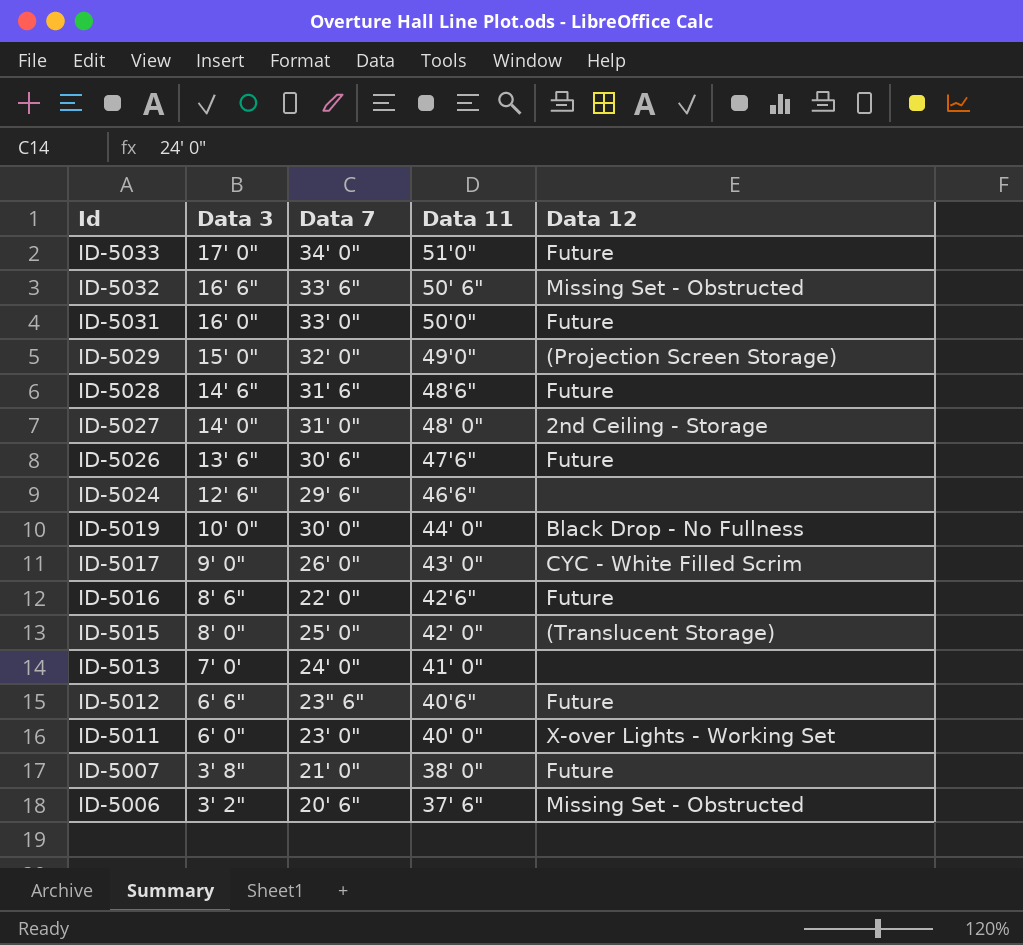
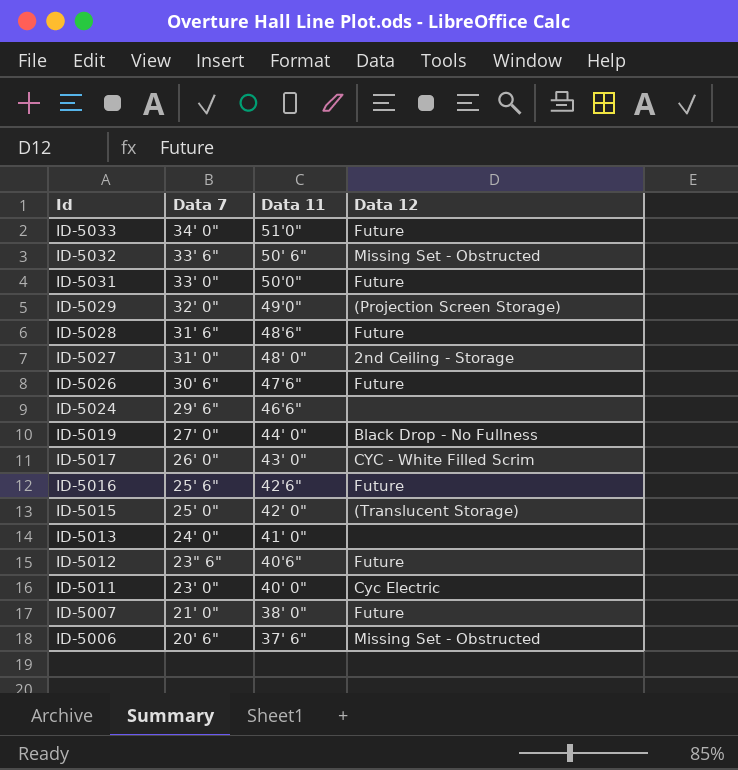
column Data 3 | position: 2 -> none
ID-5019 | Data 7: 30' 0" -> 27' 0"
ID-5016 | Data 7: 22' 0" -> 25' 6"
ID-5011 | Data 12: X-over Lights - Working Set -> Cyc Electric

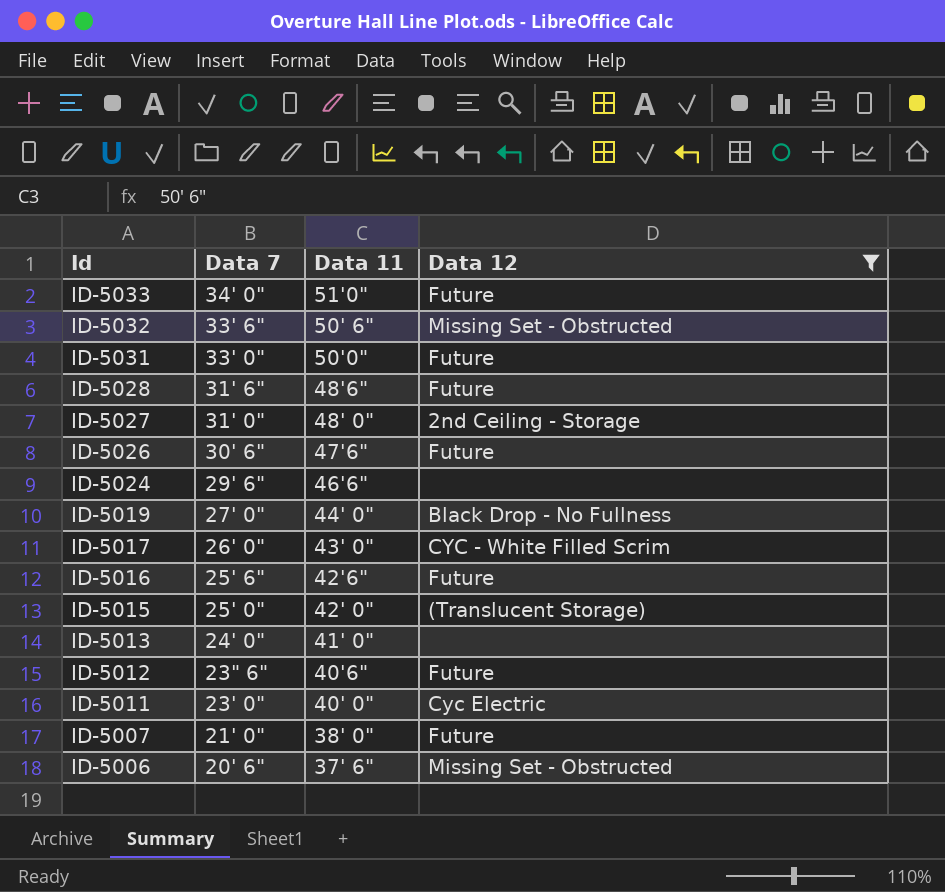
filter: none -> Data 12 != (Projection Screen Storage)

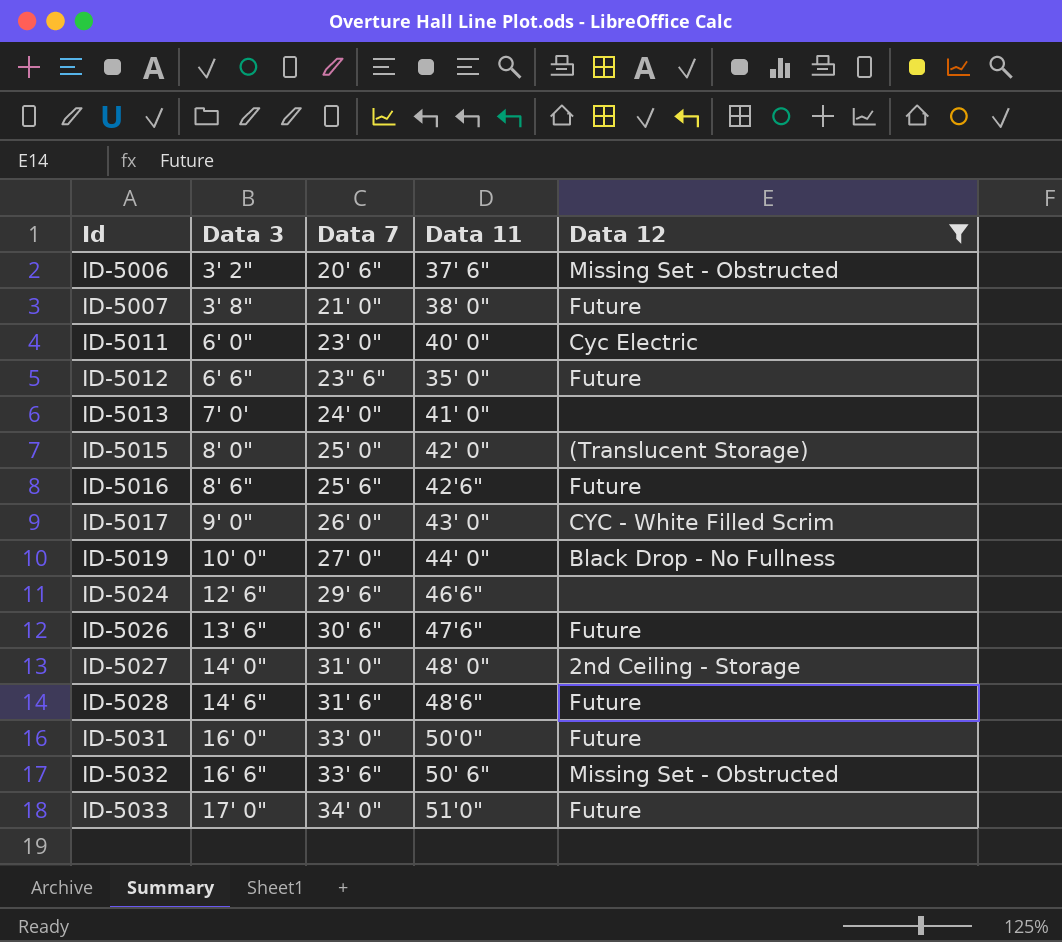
row order: Id descending -> Id ascending
column Data 3 | position: none -> 2
ID-5012 | Data 11: 40'6" -> 35' 0"

